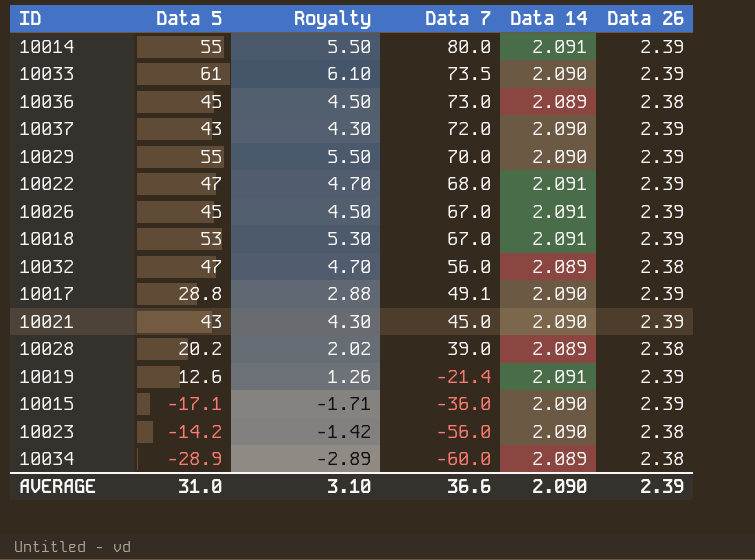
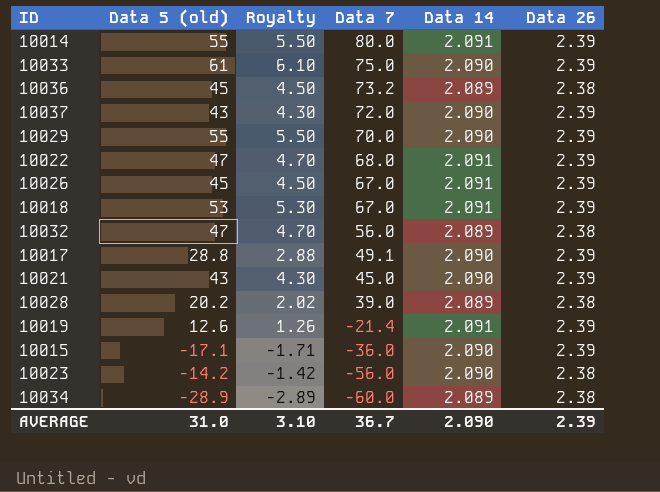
column name: Data 5 -> Data 5 (old)
10033 | Data 7: 73.5 -> 75.0
10036 | Data 7: 73.0 -> 73.2
AVERAGE | Data 7: 36.6 -> 36.7

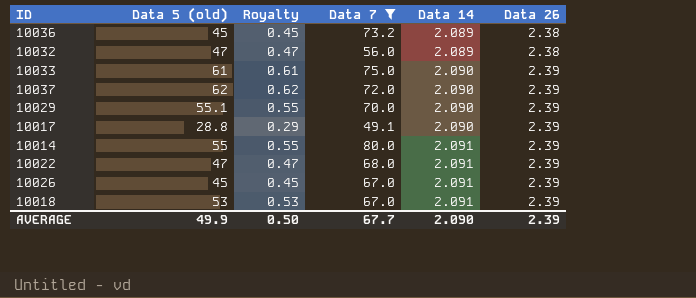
filter: none -> Data 7 >= 49.1
row order: Data 7 descending -> Data 14 ascending
column Royalty | formula: [Data 5 (old)] * 0.1 -> [Data 5 (old)] * 0.01
10037 | Data 5 (old): 43 -> 62
10029 | Data 5 (old): 55 -> 55.1
AVERAGE | Data 5 (old): 31.0 -> 49.9
AVERAGE | Royalty: 3.10 -> 0.50
AVERAGE | Data 7: 36.7 -> 67.7

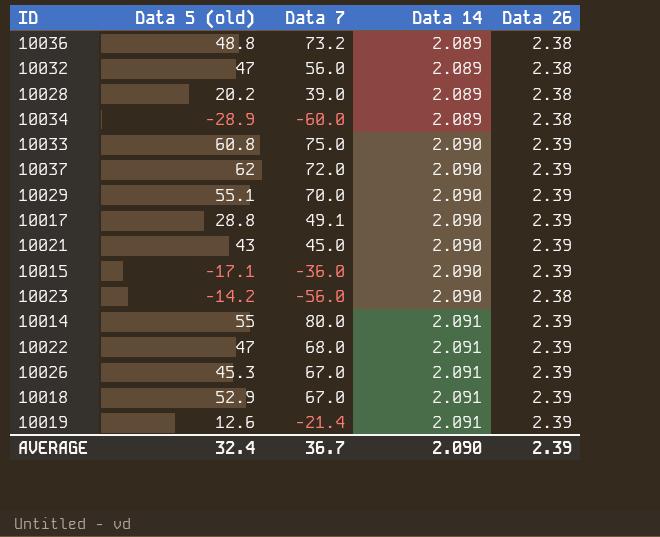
filter: Data 7 >= 49.1 -> none
column Royalty | formula: [Data 5 (old)] * 0.01 -> none
10036 | Data 5 (old): 45 -> 48.8
10033 | Data 5 (old): 61 -> 60.8
10026 | Data 5 (old): 45 -> 45.3
10018 | Data 5 (old): 53 -> 52.9
AVERAGE | Data 5 (old): 49.9 -> 32.4
AVERAGE | Data 7: 67.7 -> 36.7

